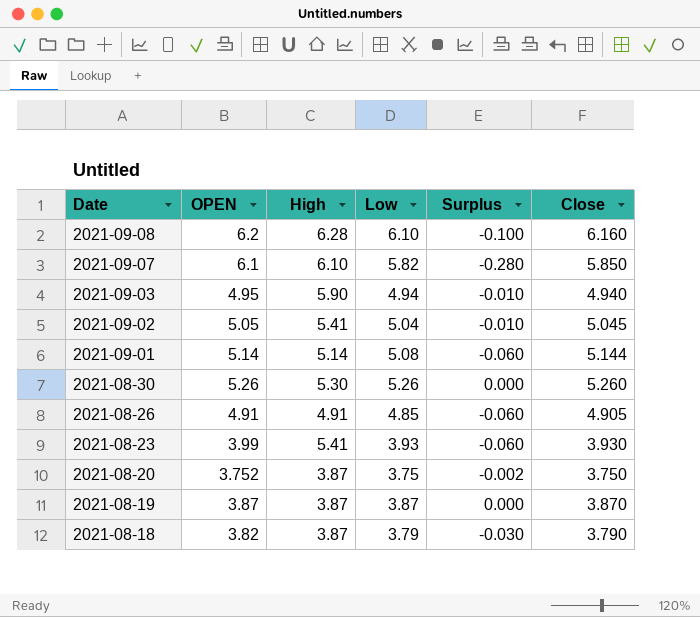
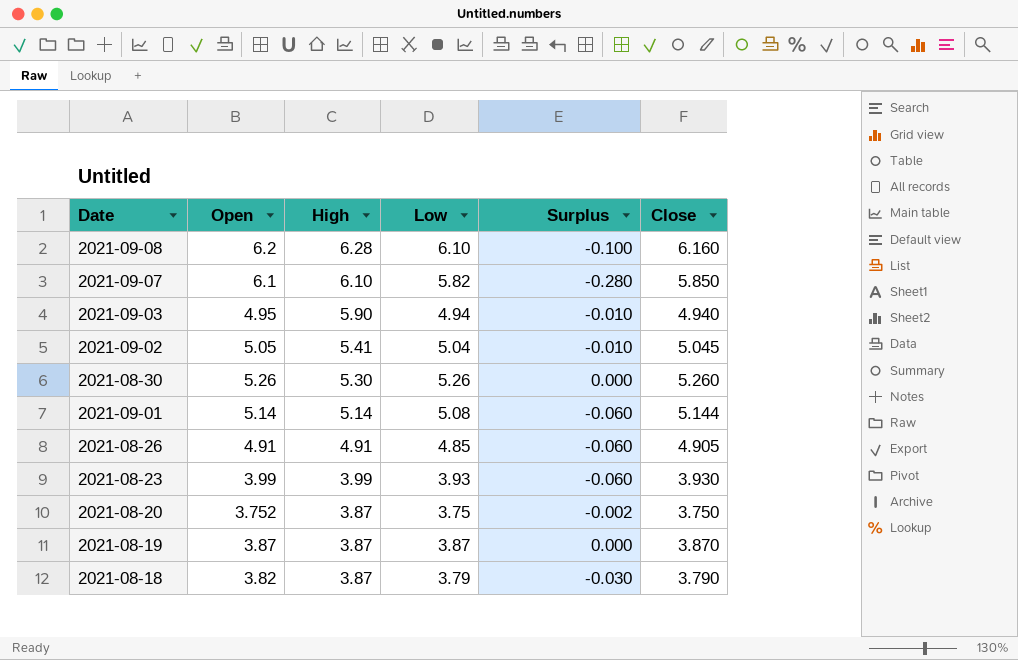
row order: Date descending -> High descending
column name: OPEN -> Open
2021-08-23 | High: 5.41 -> 3.99

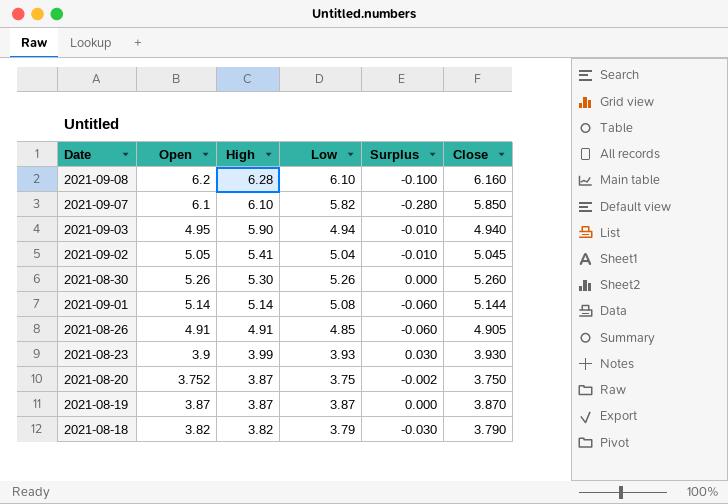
2021-08-23 | Open: 3.99 -> 3.9
2021-08-23 | Surplus: -0.060 -> 0.030
2021-08-18 | High: 3.87 -> 3.82

